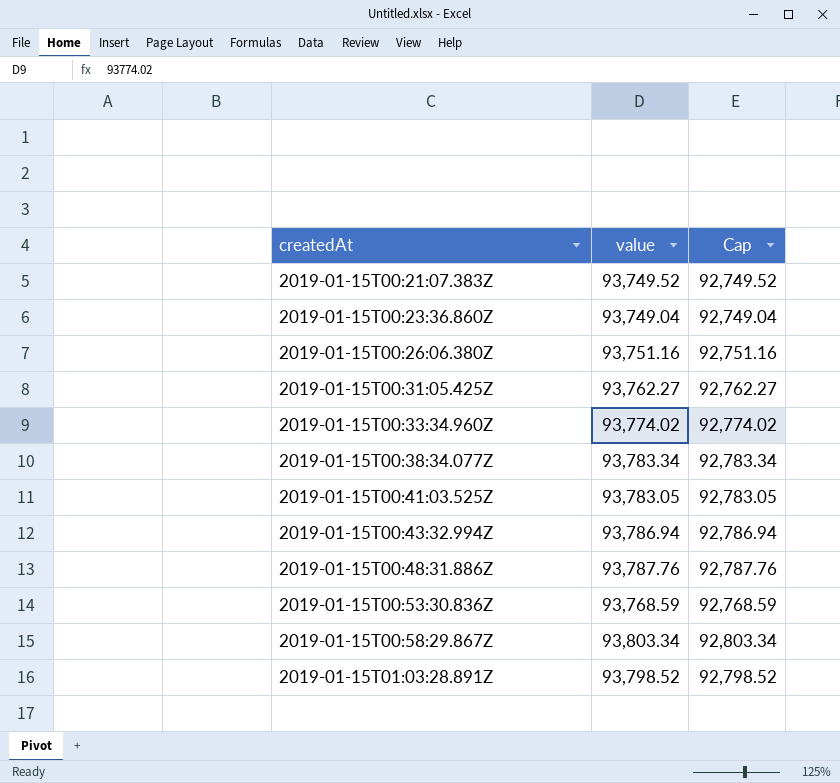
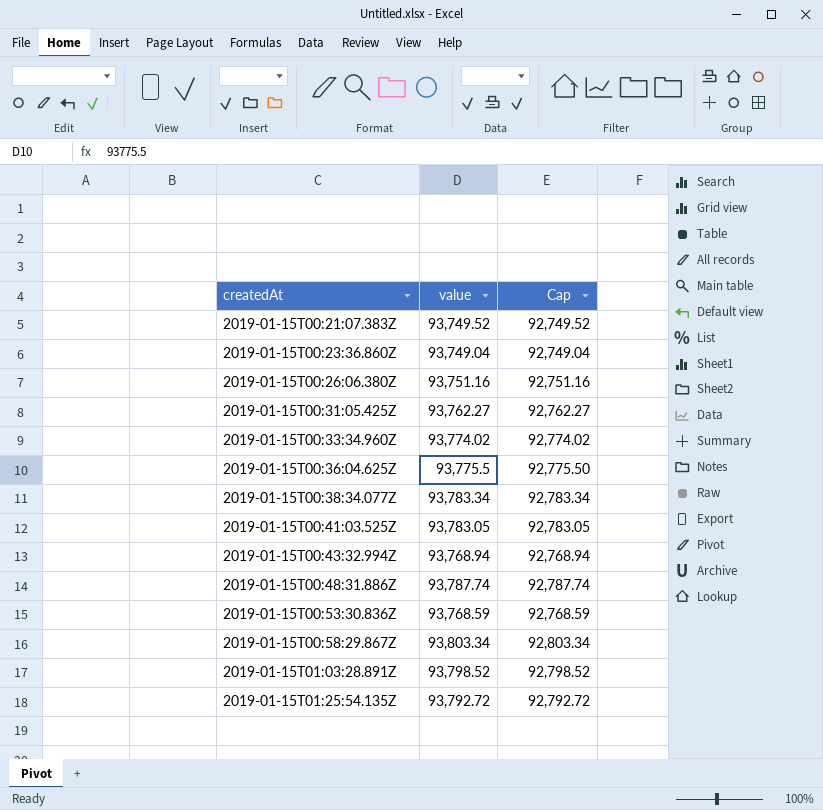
row 2019-01-15T00:36:04.625Z: none -> 93,775.5 | 92,775.50
2019-01-15T00:43:32.994Z | value: 93,786.94 -> 93,768.94
2019-01-15T00:43:32.994Z | Cap: 92,786.94 -> 92,768.94
2019-01-15T00:48:31.886Z | value: 93,787.76 -> 93,787.74
2019-01-15T00:48:31.886Z | Cap: 92,787.76 -> 92,787.74
row 2019-01-15T01:25:54.135Z: none -> 93,792.72 | 92,792.72

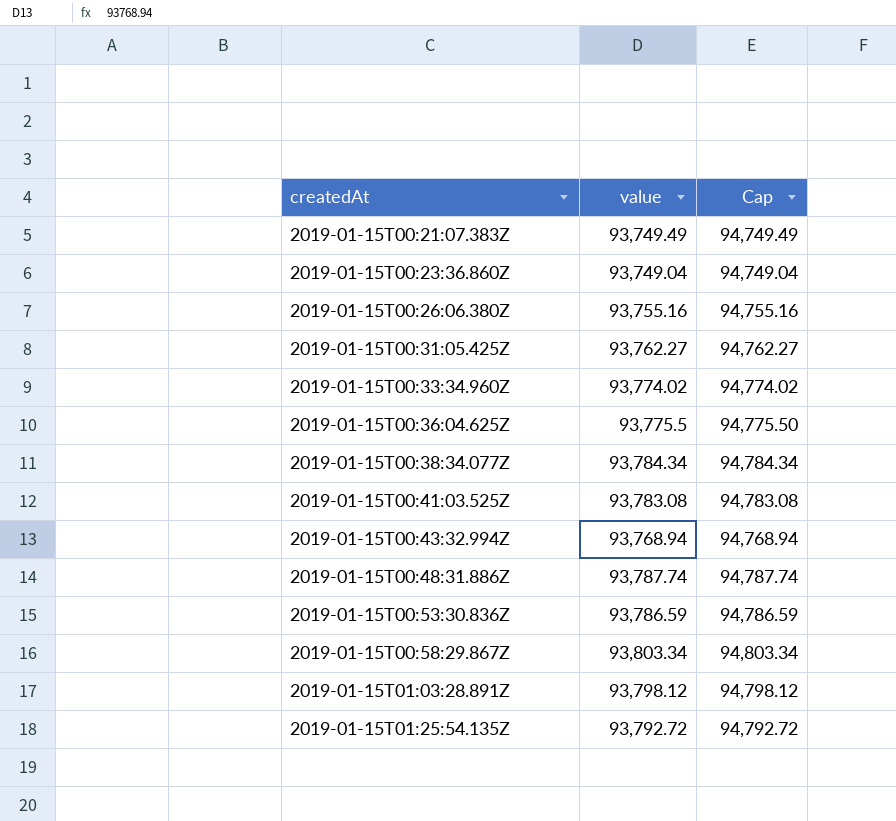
column Cap | formula: [value] - 1000 -> [value] + 1000
2019-01-15T00:21:07.383Z | value: 93,749.52 -> 93,749.49
2019-01-15T00:26:06.380Z | value: 93,751.16 -> 93,755.16
2019-01-15T00:38:34.077Z | value: 93,783.34 -> 93,784.34
2019-01-15T00:41:03.525Z | value: 93,783.05 -> 93,783.08
2019-01-15T00:53:30.836Z | value: 93,768.59 -> 93,786.59
2019-01-15T01:03:28.891Z | value: 93,798.52 -> 93,798.12

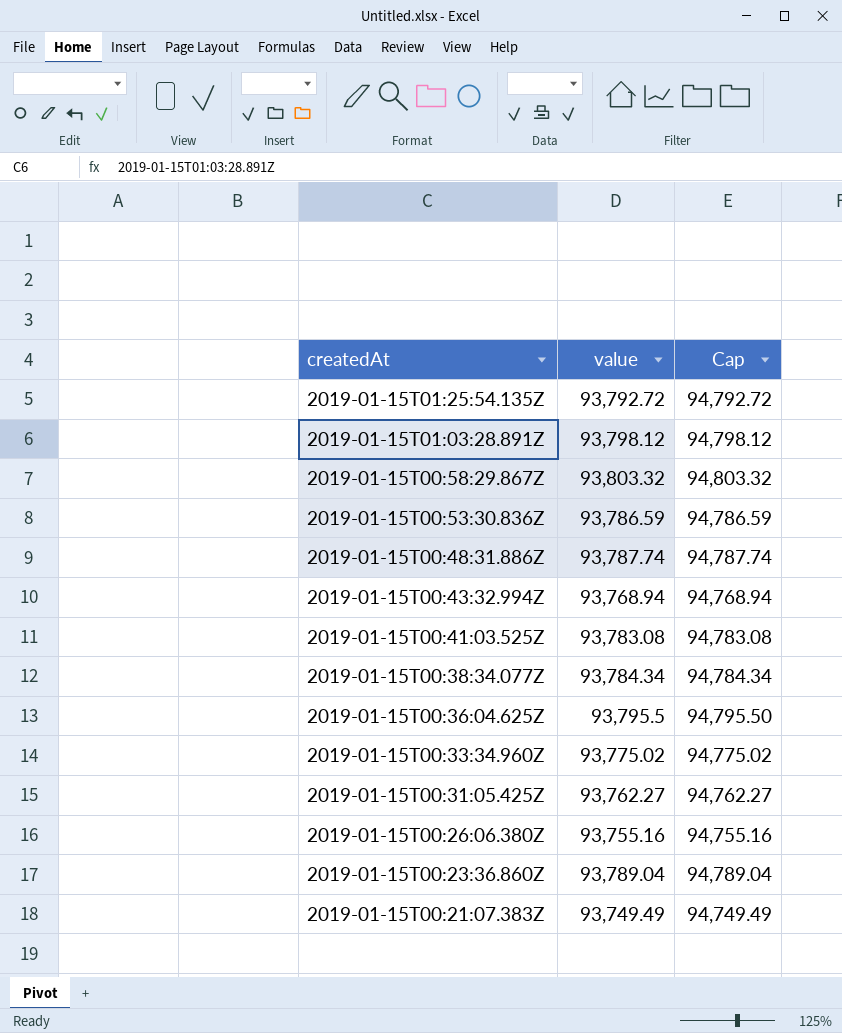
row order: createdAt ascending -> createdAt descending
2019-01-15T00:58:29.867Z | value: 93,803.34 -> 93,803.32
2019-01-15T00:58:29.867Z | Cap: 94,803.34 -> 94,803.32
2019-01-15T00:36:04.625Z | value: 93,775.5 -> 93,795.5
2019-01-15T00:36:04.625Z | Cap: 94,775.50 -> 94,795.50
2019-01-15T00:33:34.960Z | value: 93,774.02 -> 93,775.02
2019-01-15T00:33:34.960Z | Cap: 94,774.02 -> 94,775.02
2019-01-15T00:23:36.860Z | value: 93,749.04 -> 93,789.04
2019-01-15T00:23:36.860Z | Cap: 94,749.04 -> 94,789.04

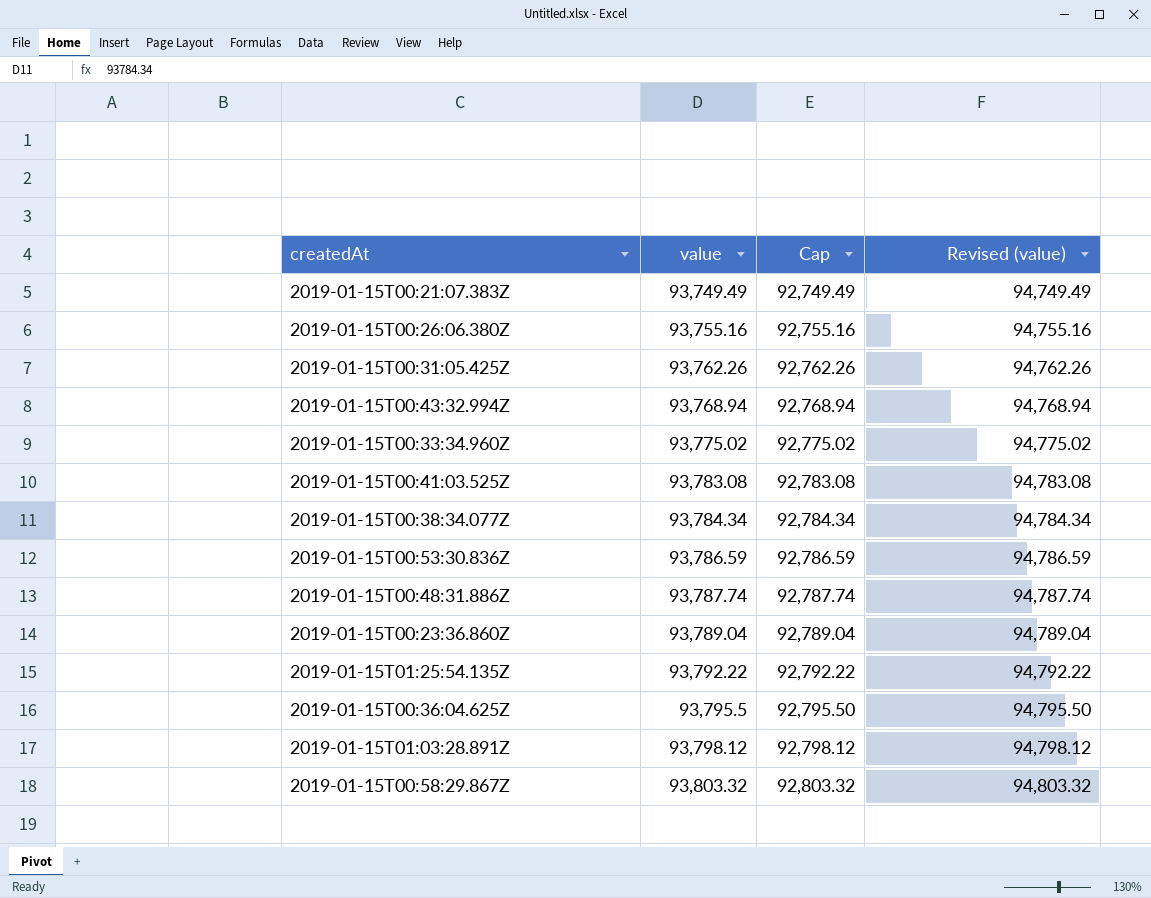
row order: createdAt descending -> value ascending
column Cap | formula: [value] + 1000 -> [value] - 1000
column Revised (value) | formula: none -> [value] + 1000
2019-01-15T00:31:05.425Z | value: 93,762.27 -> 93,762.26
2019-01-15T01:25:54.135Z | value: 93,792.72 -> 93,792.22

